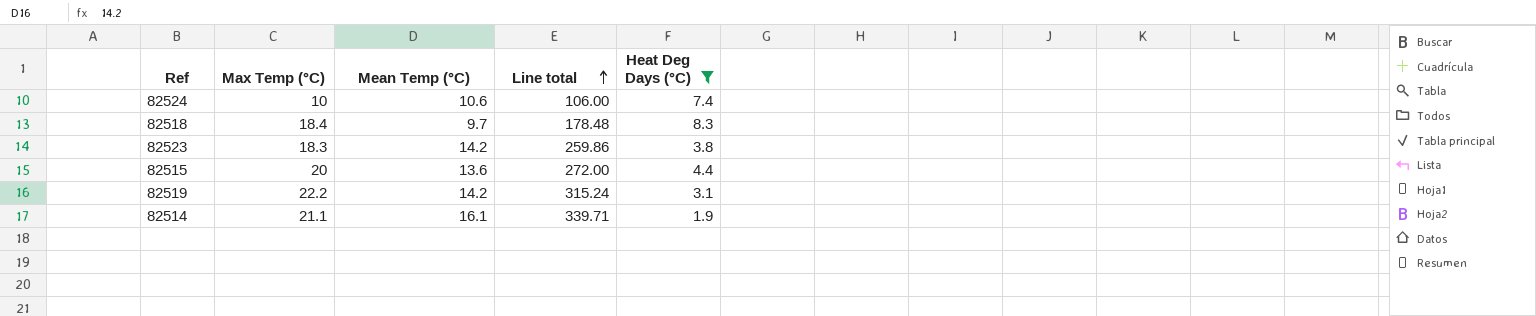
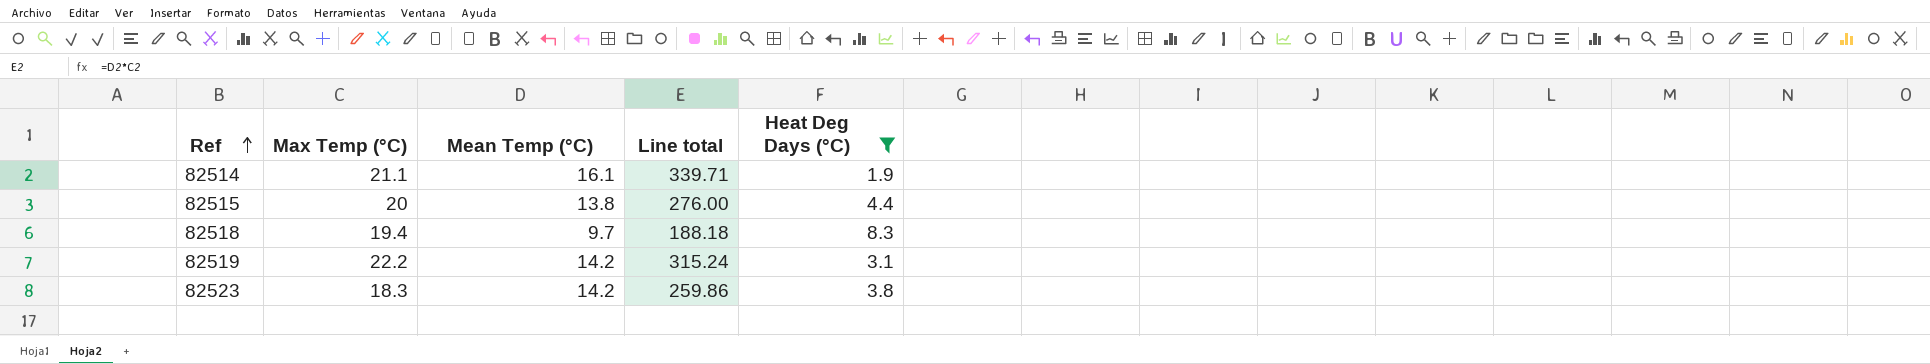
row order: Line total ascending -> Ref ascending
row 82524: 10 | 10.6 | 106.00 | 7.4 -> none
82515 | Mean Temp (°C): 13.6 -> 13.8
82515 | Line total: 272.00 -> 276.00
82518 | Max Temp (°C): 18.4 -> 19.4
82518 | Line total: 178.48 -> 188.18

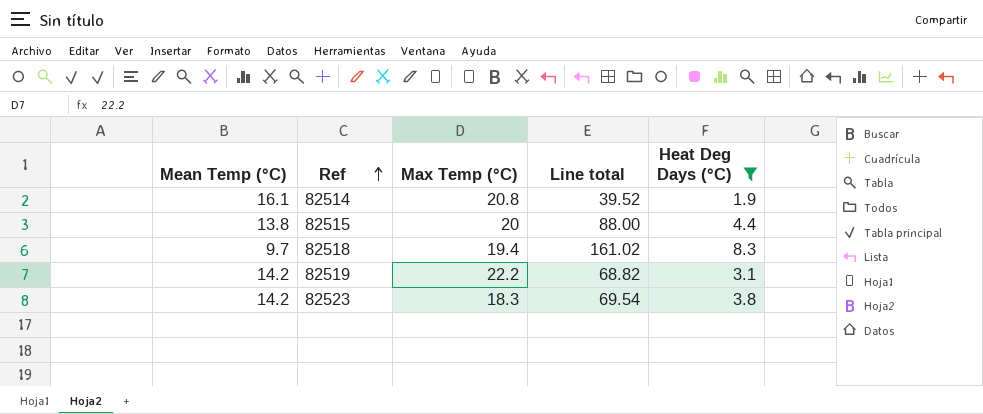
column Mean Temp (°C) | position: 3 -> 1
column Line total | formula: [Max Temp (°C)] * [Mean Temp (°C)] -> [Max Temp (°C)] * [Heat Deg Days (°C)]
82514 | Max Temp (°C): 21.1 -> 20.8

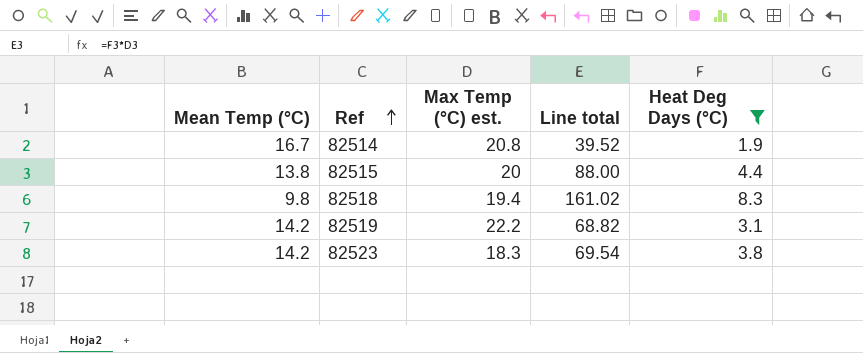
column name: Max Temp (°C) -> Max Temp (°C) est.
82514 | Mean Temp (°C): 16.1 -> 16.7
82518 | Mean Temp (°C): 9.7 -> 9.8

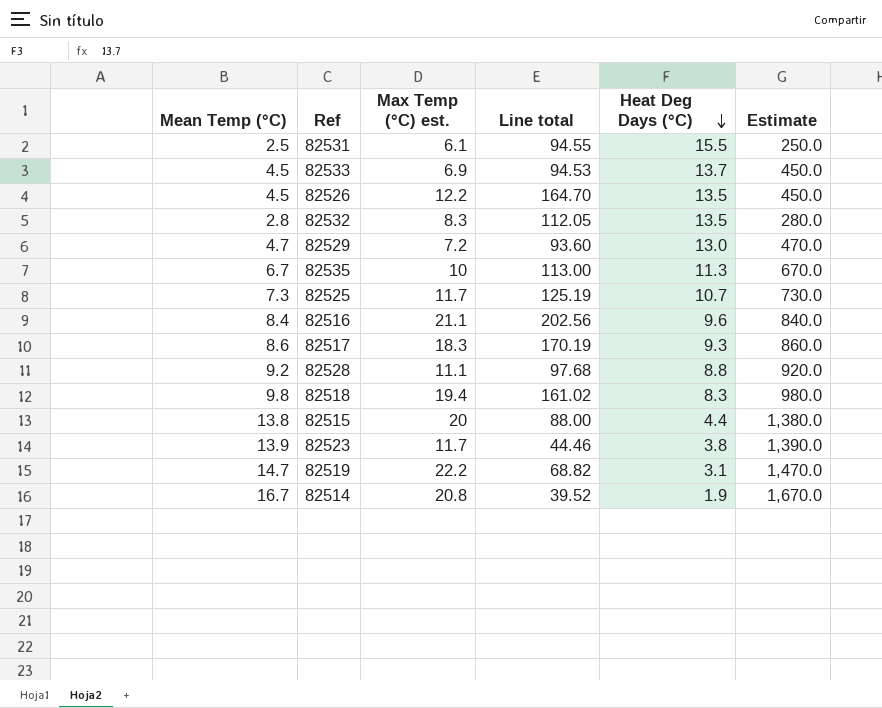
filter: Heat Deg Days (°C) <= 8.3 -> none
row order: Ref ascending -> Heat Deg Days (°C) descending
column Estimate | formula: none -> [Mean Temp (°C)] * 100
82523 | Mean Temp (°C): 14.2 -> 13.9
82523 | Max Temp (°C) est.: 18.3 -> 11.7
82523 | Line total: 69.54 -> 44.46
82519 | Mean Temp (°C): 14.2 -> 14.7

